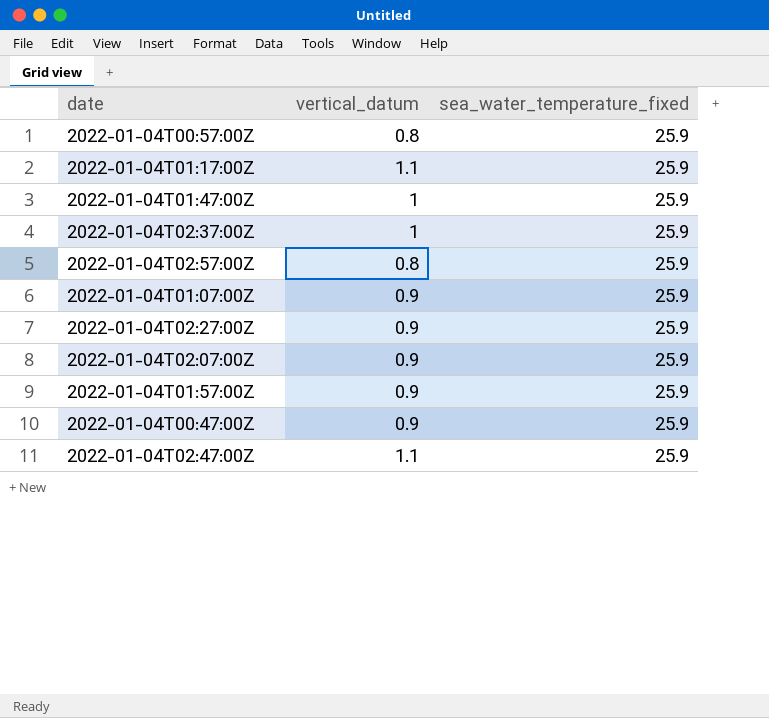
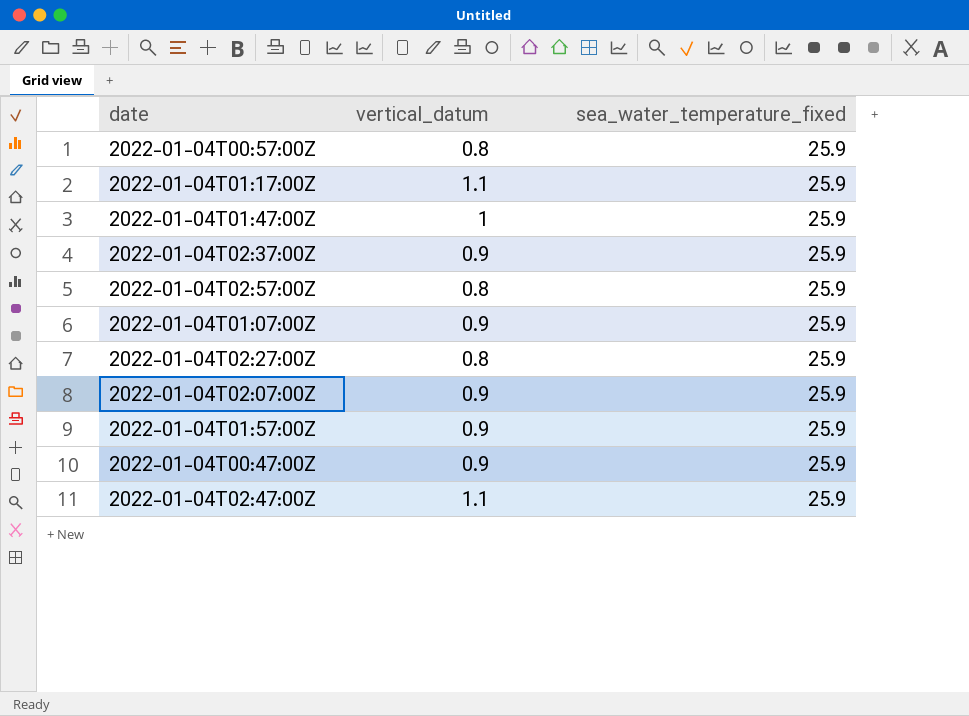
2022-01-04T02:37:00Z | vertical_datum: 1 -> 0.9
2022-01-04T02:27:00Z | vertical_datum: 0.9 -> 0.8

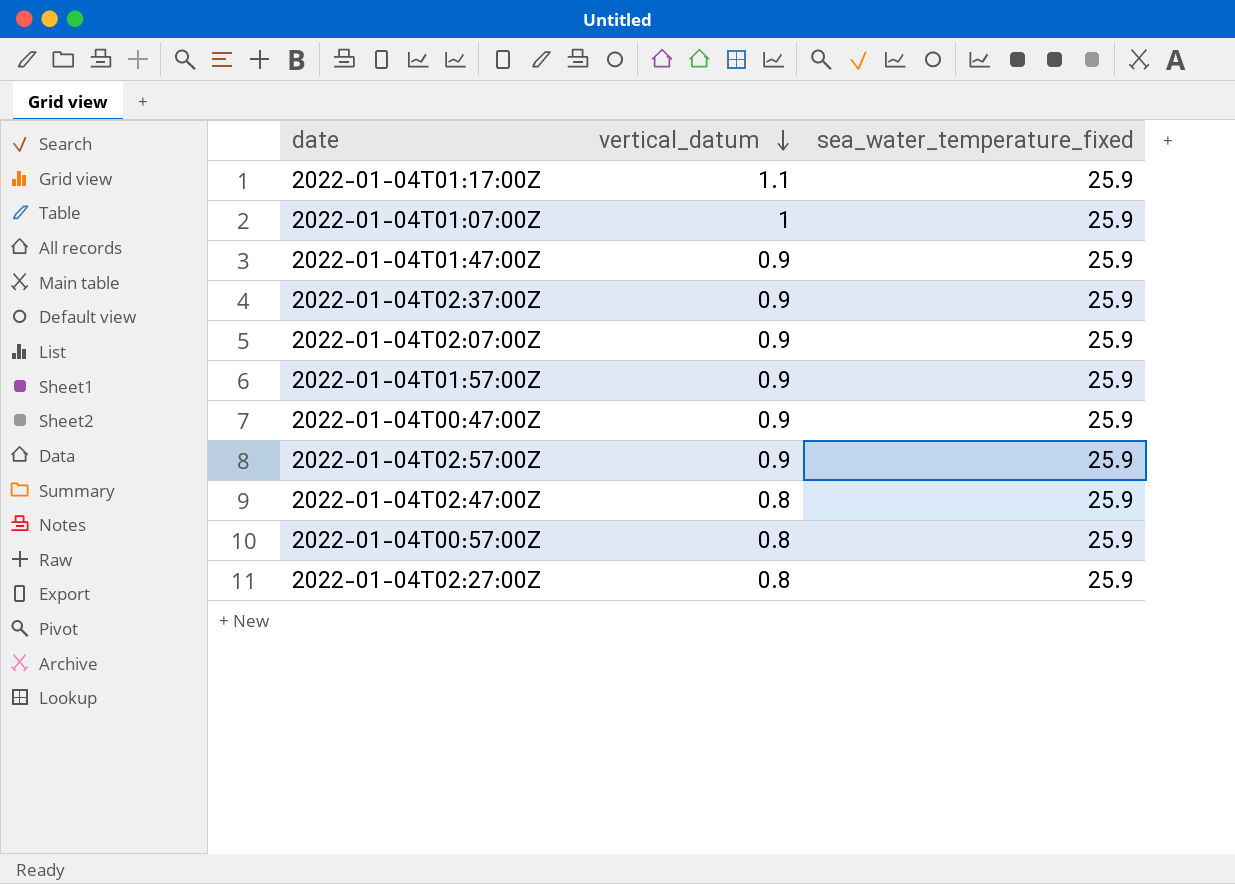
row order: none -> vertical_datum descending
2022-01-04T01:07:00Z | vertical_datum: 0.9 -> 1
2022-01-04T01:47:00Z | vertical_datum: 1 -> 0.9
2022-01-04T02:57:00Z | vertical_datum: 0.8 -> 0.9
2022-01-04T02:47:00Z | vertical_datum: 1.1 -> 0.8

